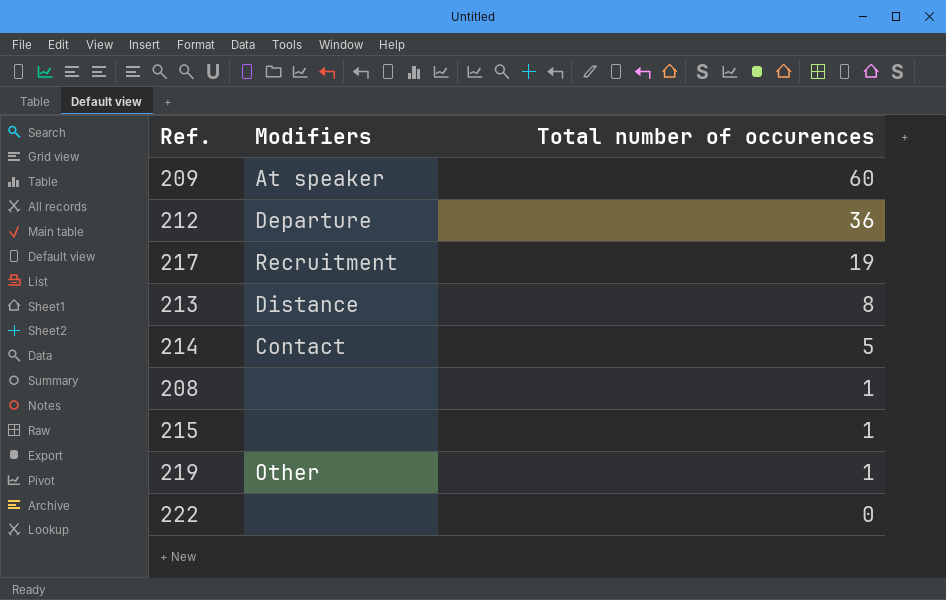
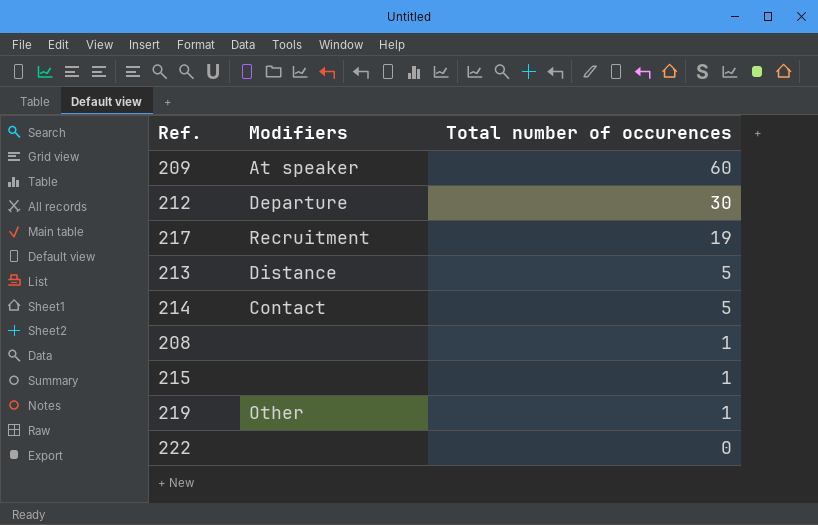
212 | Total number of occurences: 36 -> 30
213 | Total number of occurences: 8 -> 5

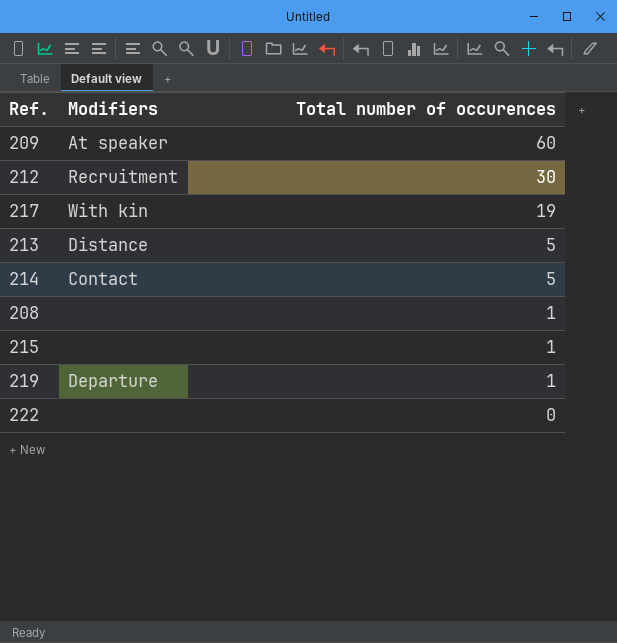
212 | Modifiers: Departure -> Recruitment
217 | Modifiers: Recruitment -> With kin
219 | Modifiers: Other -> Departure

